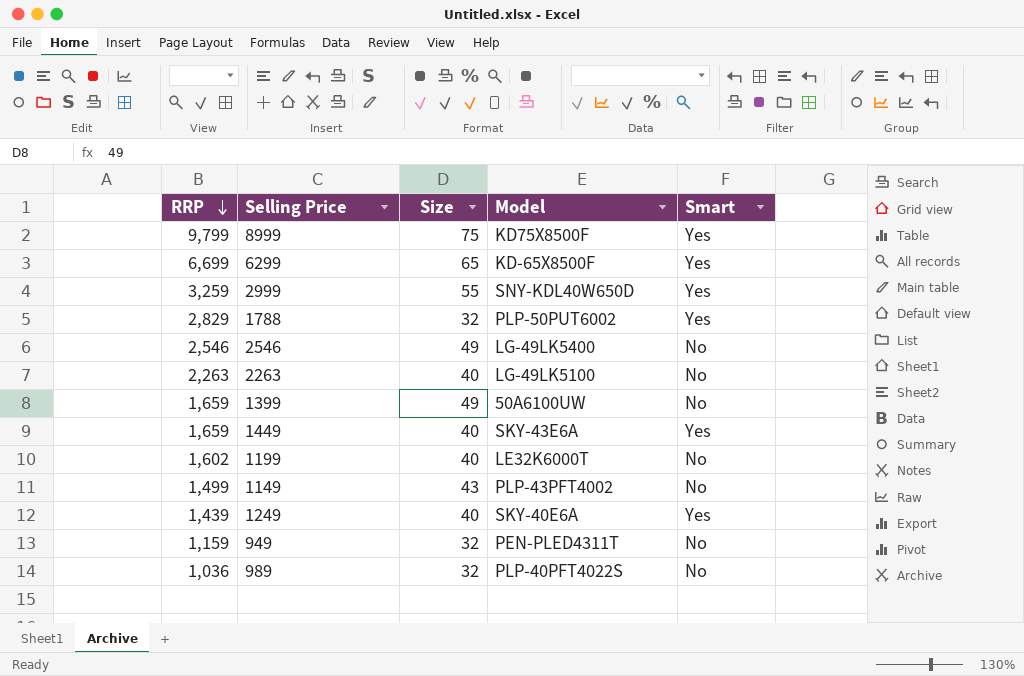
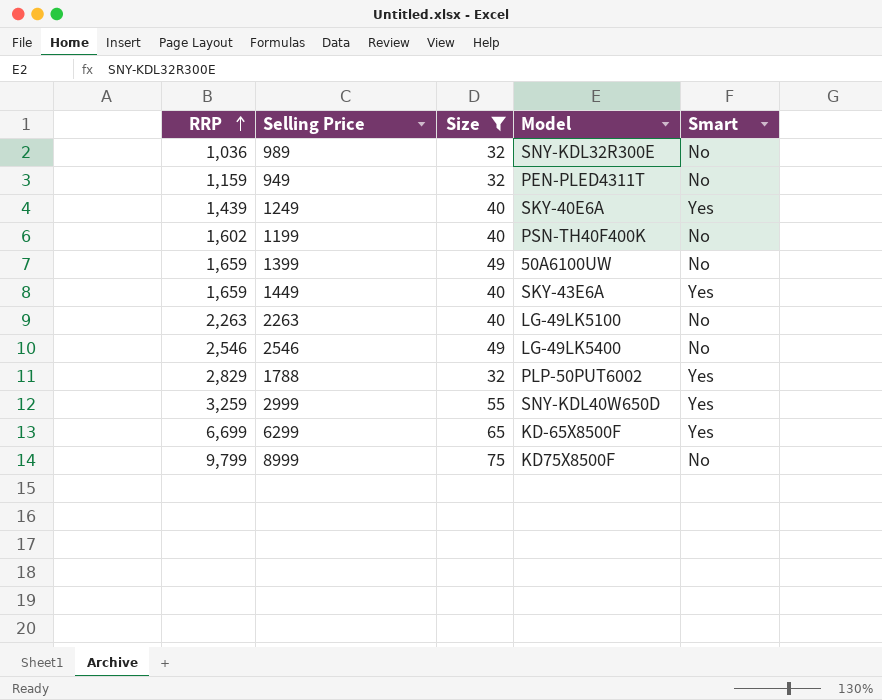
filter: none -> Size != 43
row order: RRP descending -> RRP ascending
989 | Model: PLP-40PFT4022S -> SNY-KDL32R300E
1199 | Model: LE32K6000T -> PSN-TH40F400K
8999 | Smart: Yes -> No

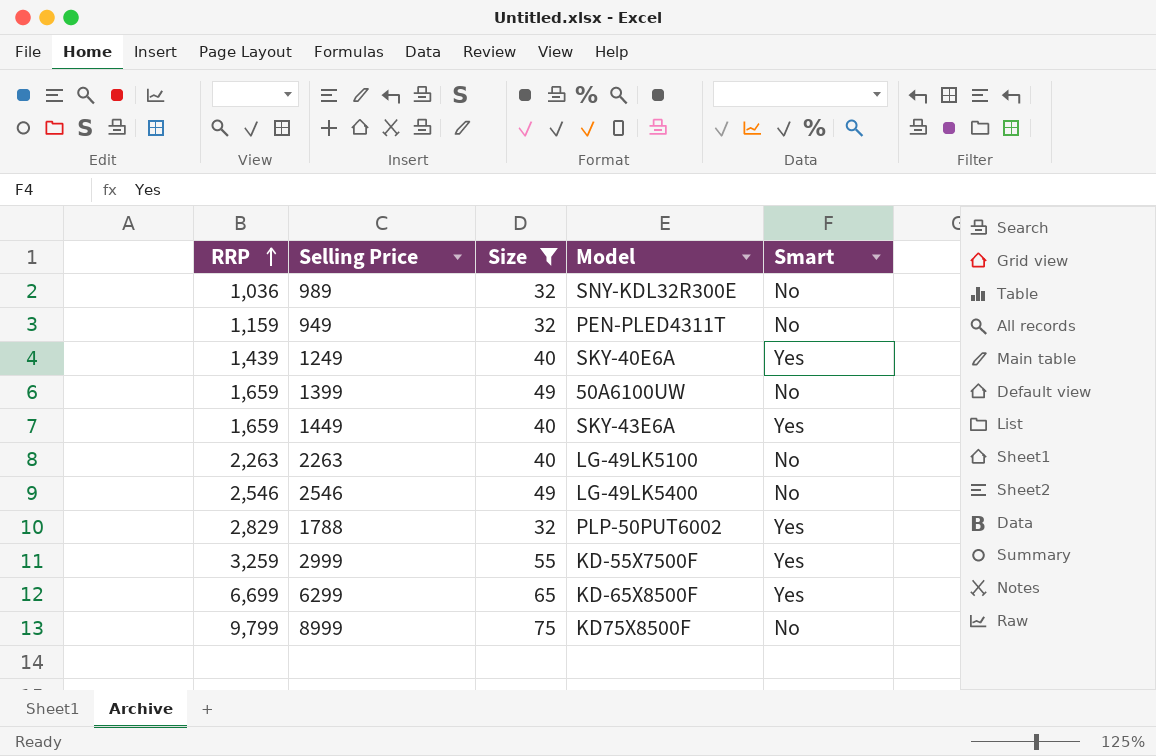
row 1199: 1,602 | 40 | PSN-TH40F400K | No -> none
2999 | Model: SNY-KDL40W650D -> KD-55X7500F

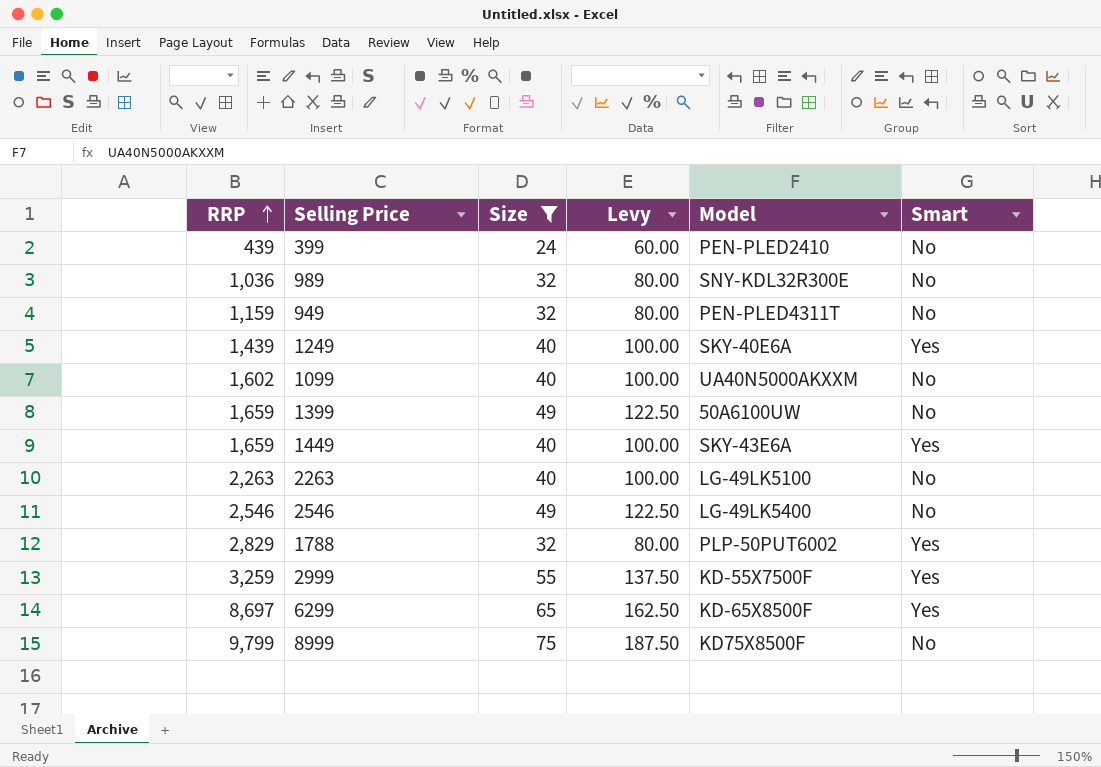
column Levy | formula: none -> [Size] * 2.5
row 399: none -> 439 | 24 | 60.00 | PEN-PLED2410 | No
row 1099: none -> 1,602 | 40 | 100.00 | UA40N5000AKXXM | No
6299 | RRP: 6,699 -> 8,697

